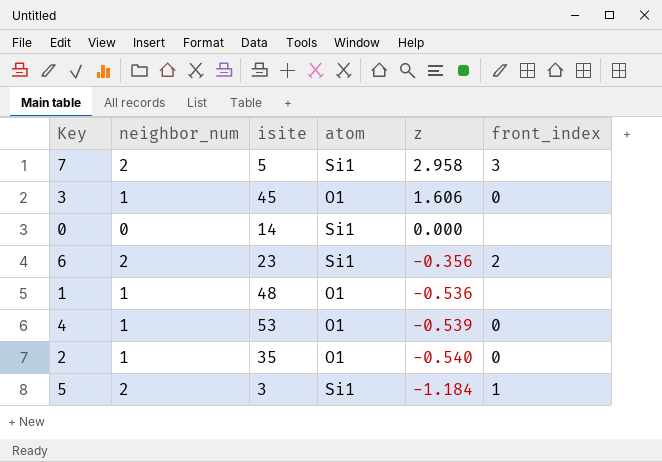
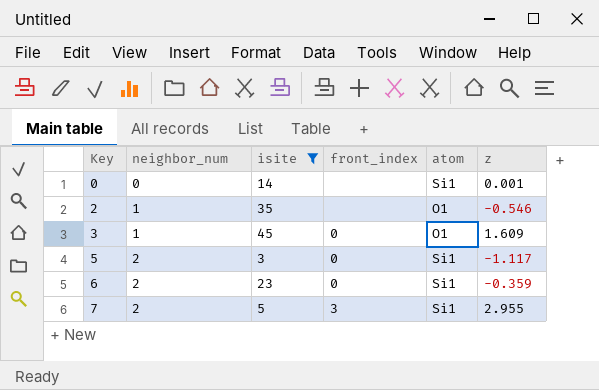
filter: none -> isite <= 45
row order: z descending -> Key ascending
column front_index | position: 6 -> 4
0 | z: 0.000 -> 0.001
2 | front_index: 0 -> none
2 | z: -0.540 -> -0.546
3 | z: 1.606 -> 1.609
5 | front_index: 1 -> 0
5 | z: -1.184 -> -1.117
6 | front_index: 2 -> 0
6 | z: -0.356 -> -0.359
7 | z: 2.958 -> 2.955

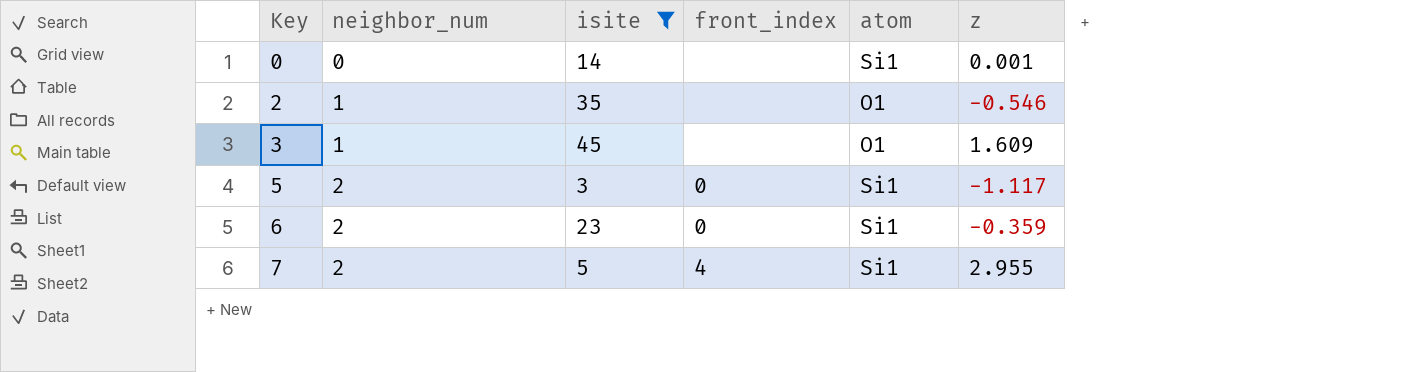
3 | front_index: 0 -> none
7 | front_index: 3 -> 4

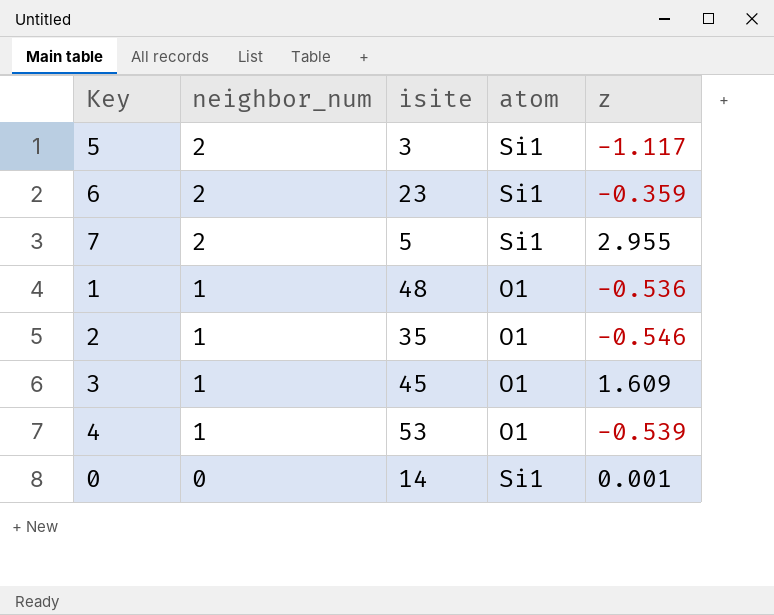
filter: isite <= 45 -> none
row order: Key ascending -> neighbor_num descending
column front_index | position: 4 -> none

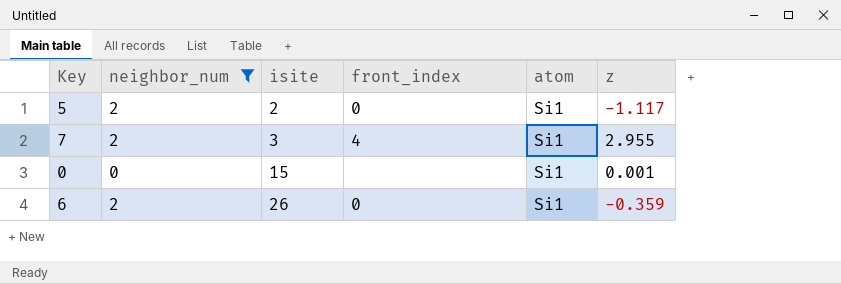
filter: none -> neighbor_num != 1
row order: neighbor_num descending -> isite ascending
column front_index | position: none -> 4
5 | isite: 3 -> 2
7 | isite: 5 -> 3
0 | isite: 14 -> 15
6 | isite: 23 -> 26

